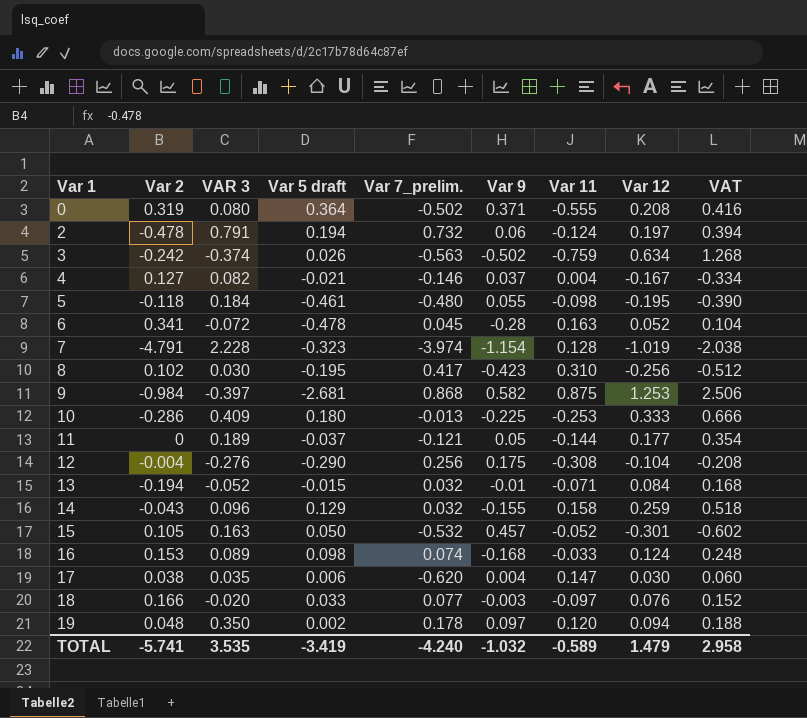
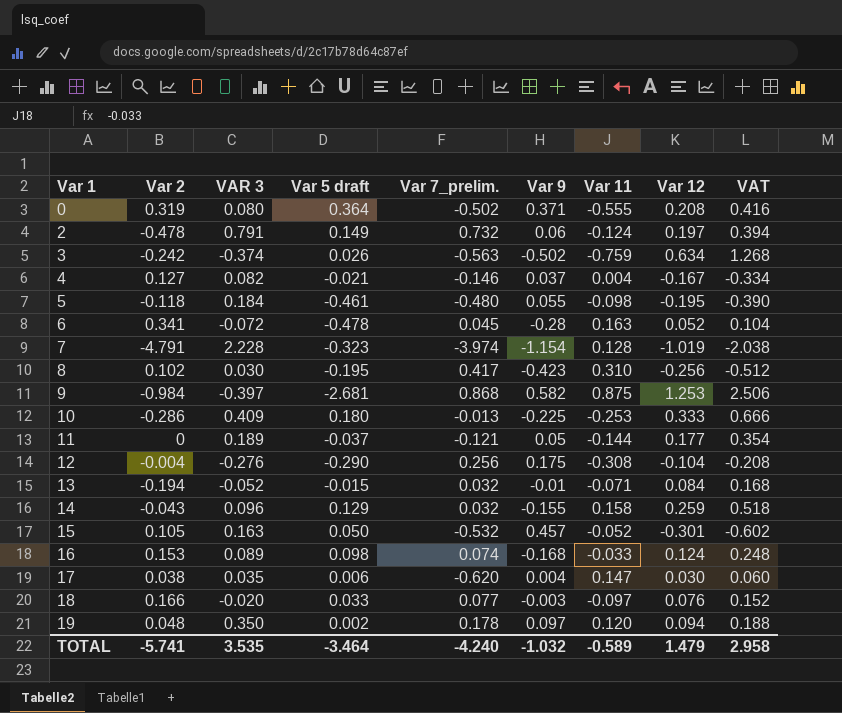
2 | Var 5 draft: 0.194 -> 0.149
TOTAL | Var 5 draft: -3.419 -> -3.464

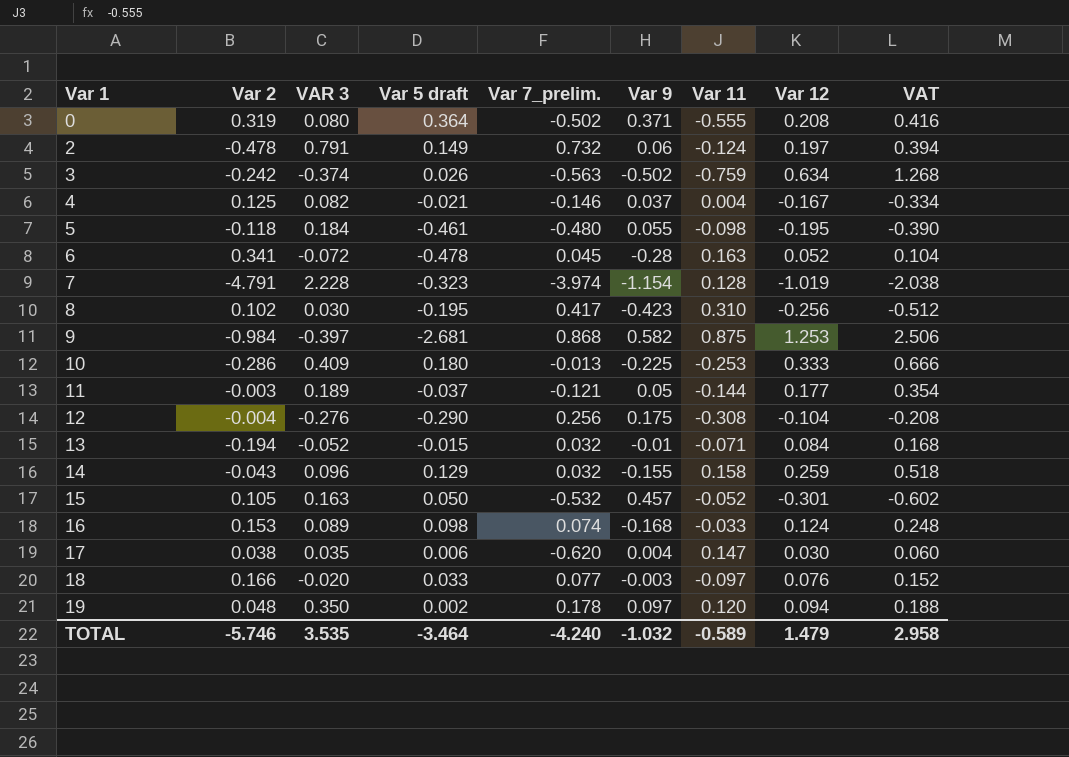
4 | Var 2: 0.127 -> 0.125
11 | Var 2: 0 -> -0.003
TOTAL | Var 2: -5.741 -> -5.746

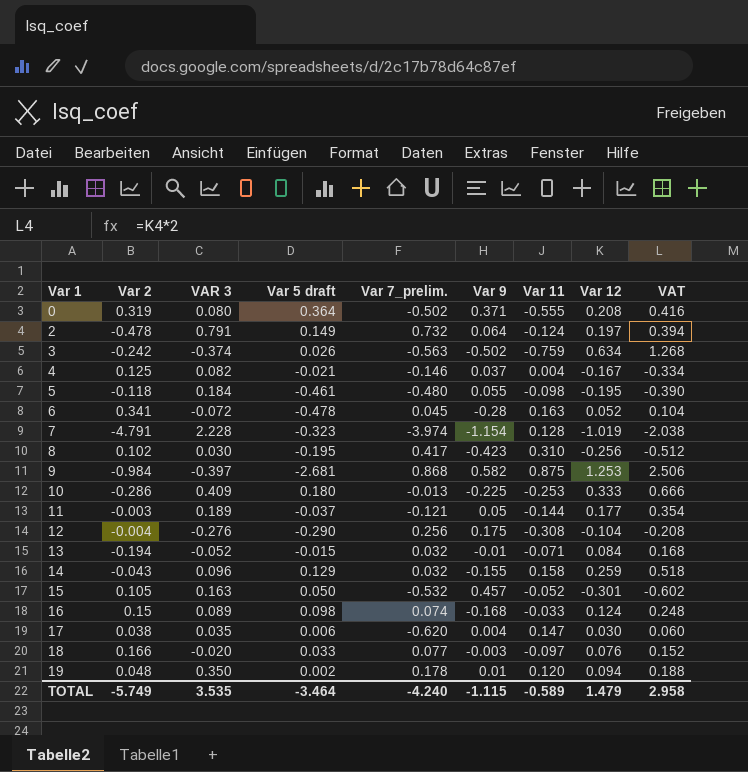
2 | Var 9: 0.06 -> 0.064
16 | Var 2: 0.153 -> 0.15
19 | Var 9: 0.097 -> 0.01
TOTAL | Var 2: -5.746 -> -5.749
TOTAL | Var 9: -1.032 -> -1.115

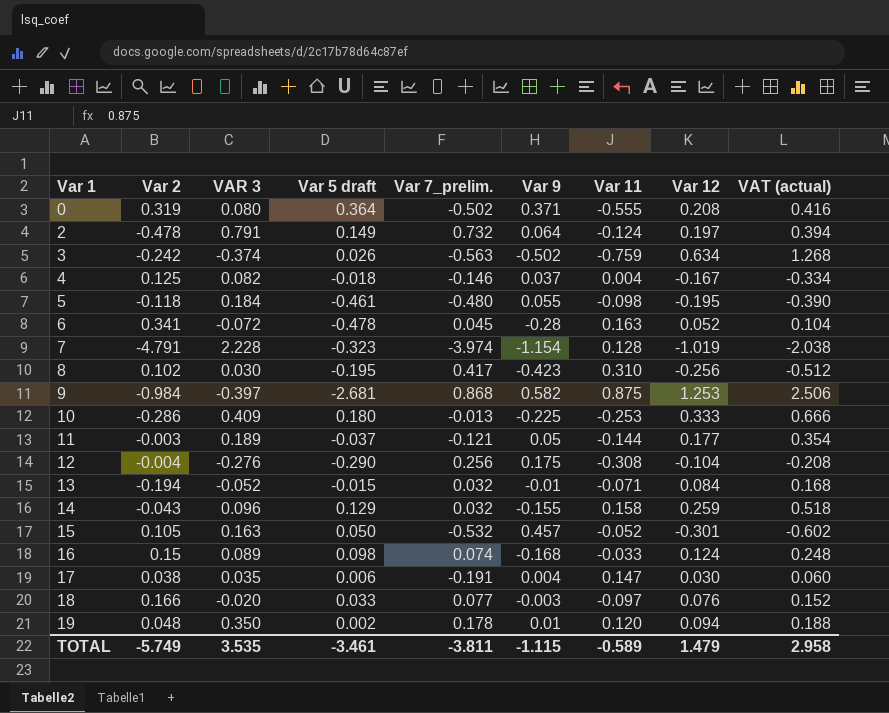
column name: VAT -> VAT (actual)
4 | Var 5 draft: -0.021 -> -0.018
17 | Var 7_prelim.: -0.620 -> -0.191
TOTAL | Var 5 draft: -3.464 -> -3.461
TOTAL | Var 7_prelim.: -4.240 -> -3.811

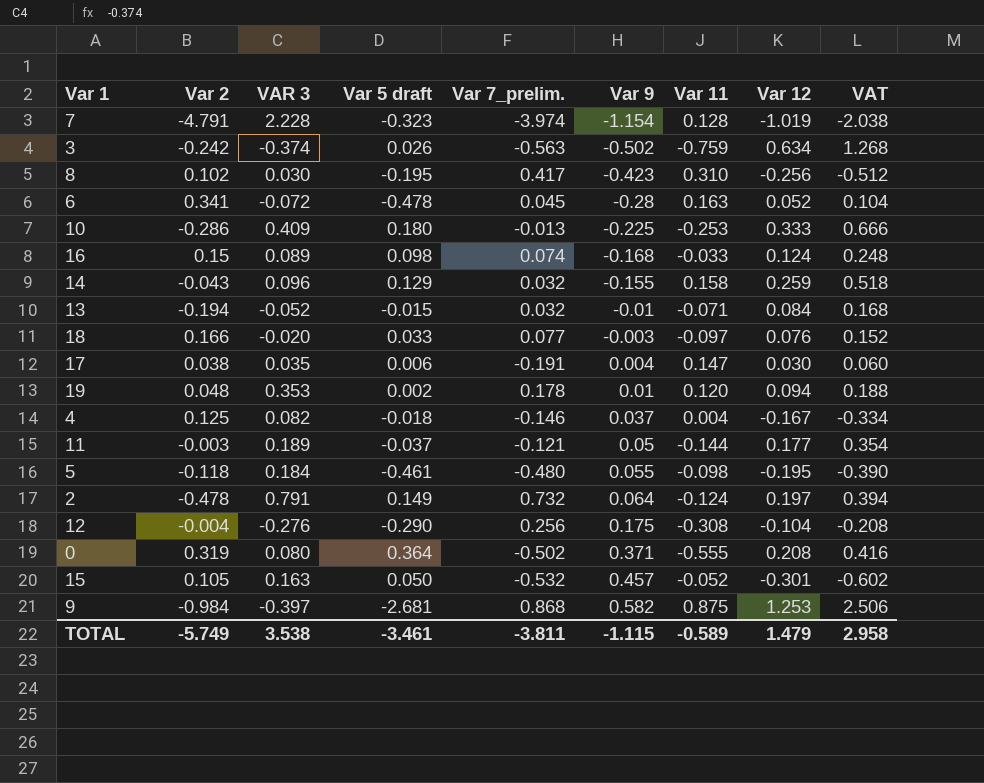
row order: Var 1 ascending -> Var 9 ascending
column name: VAT (actual) -> VAT
19 | VAR 3: 0.350 -> 0.353
TOTAL | VAR 3: 3.535 -> 3.538

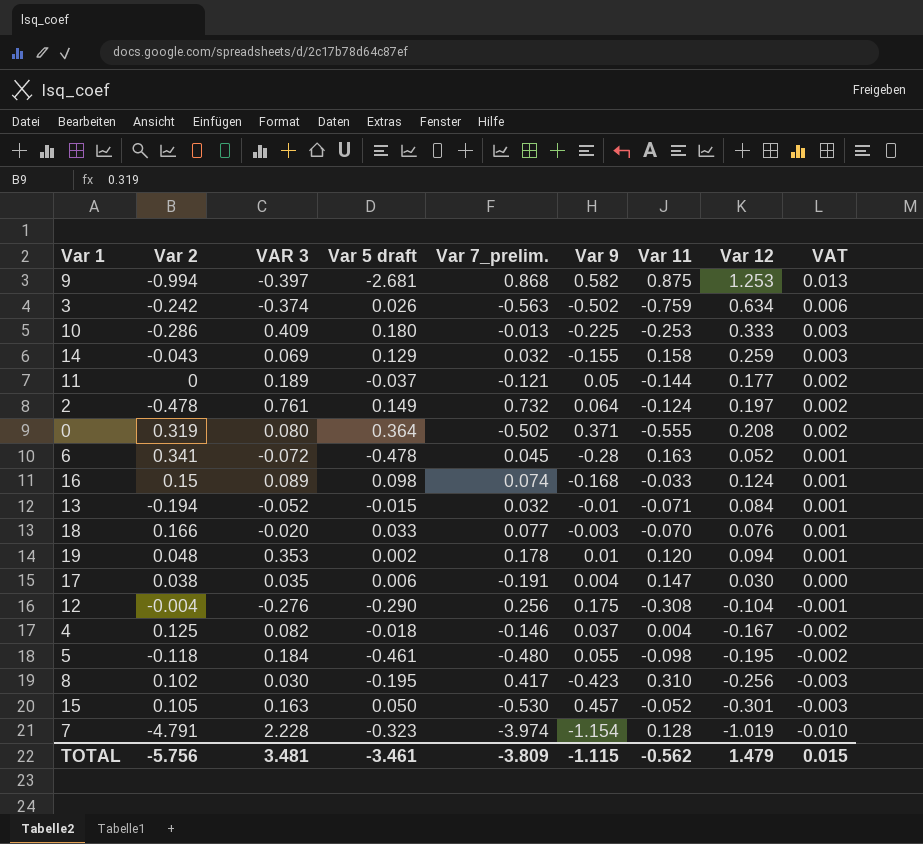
row order: Var 9 ascending -> VAT descending
column VAT | formula: [Var 12] * 2 -> [Var 12] * 0.01
9 | Var 2: -0.984 -> -0.994
14 | VAR 3: 0.096 -> 0.069
11 | Var 2: -0.003 -> 0
2 | VAR 3: 0.791 -> 0.761
18 | Var 11: -0.097 -> -0.070
15 | Var 7_prelim.: -0.532 -> -0.530
TOTAL | Var 2: -5.749 -> -5.756
TOTAL | VAR 3: 3.538 -> 3.481
TOTAL | Var 7_prelim.: -3.811 -> -3.809
TOTAL | Var 11: -0.589 -> -0.562
TOTAL | VAT: 2.958 -> 0.015

